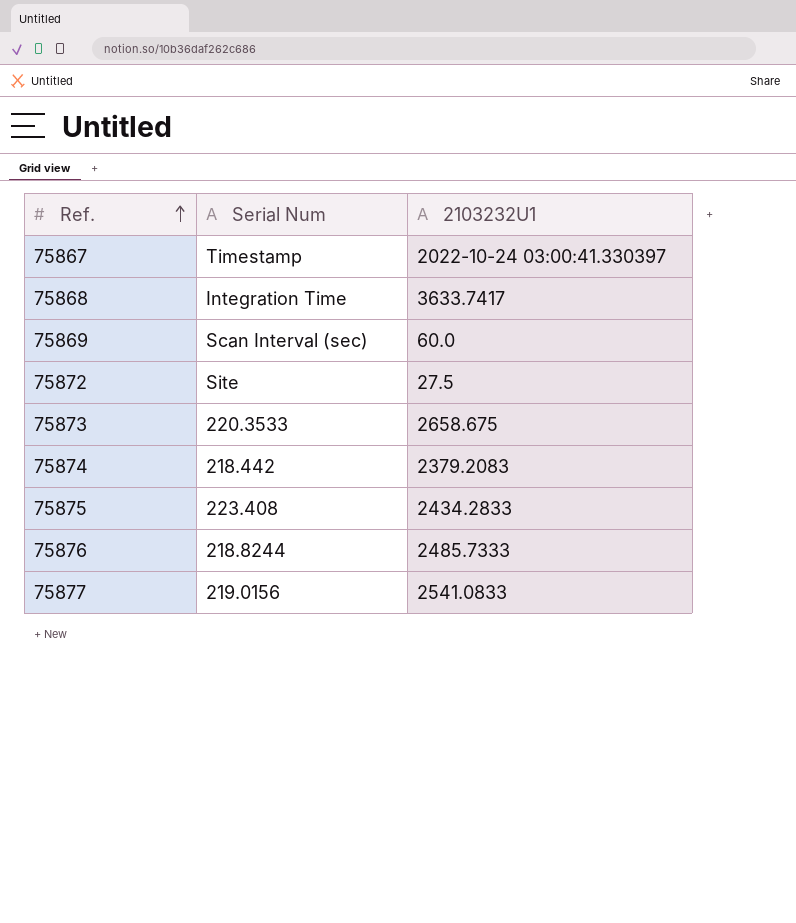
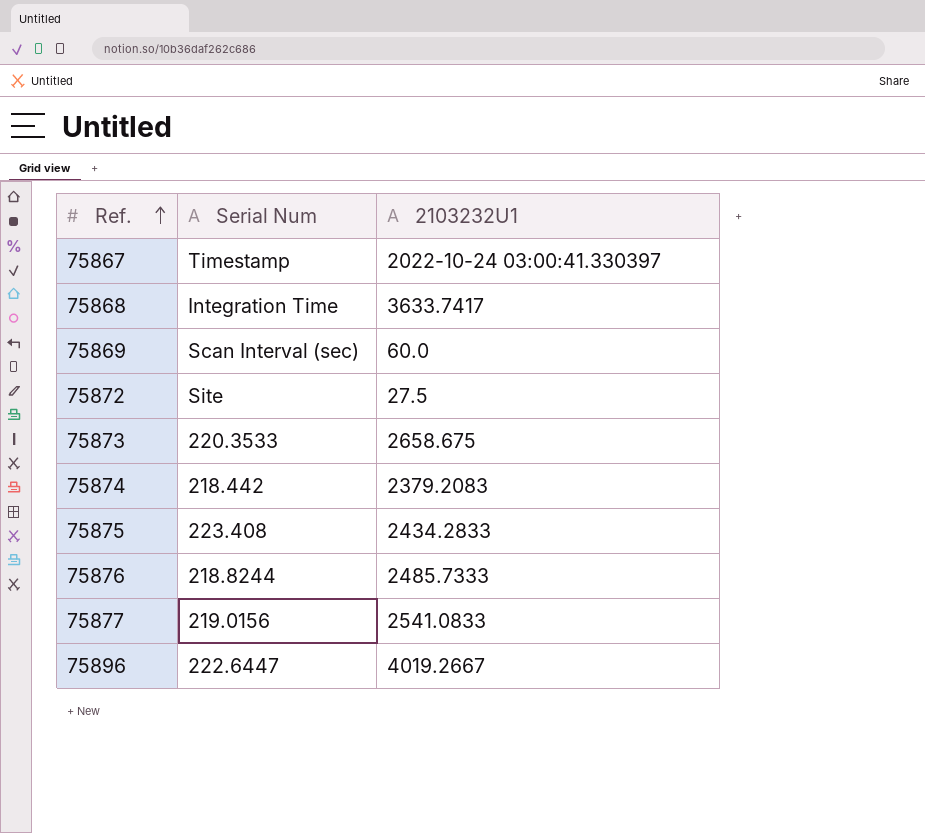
row 75896: none -> 222.6447 | 4019.2667

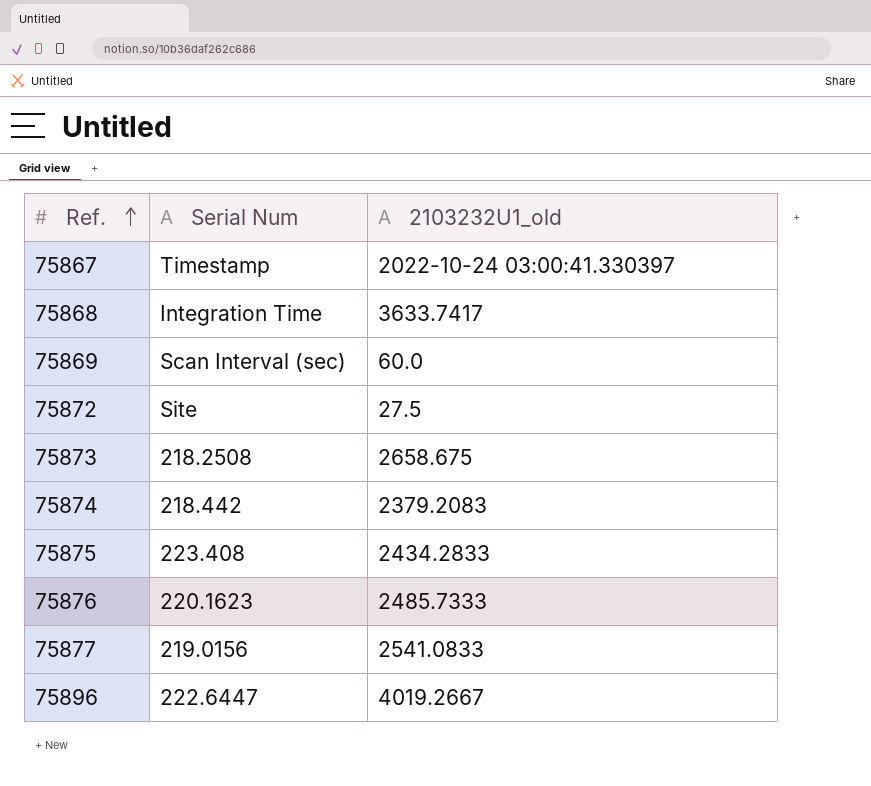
column name: 2103232U1 -> 2103232U1_old
75873 | Serial Num: 220.3533 -> 218.2508
75876 | Serial Num: 218.8244 -> 220.1623

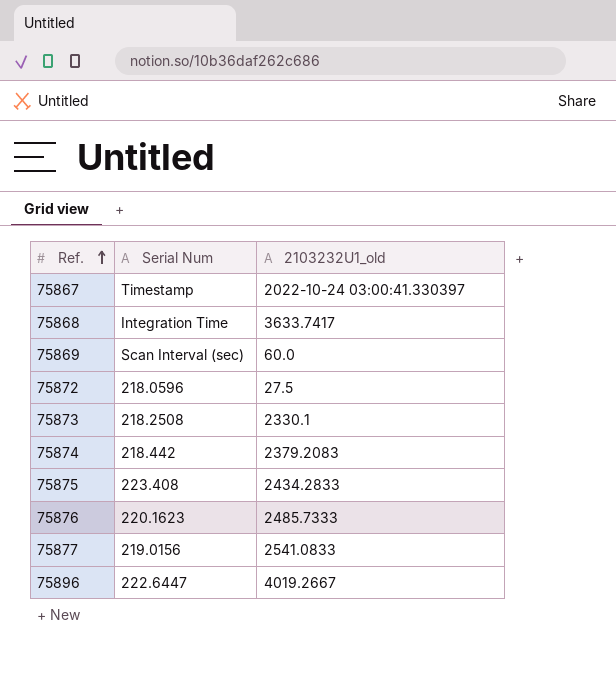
75872 | Serial Num: Site -> 218.0596
75873 | 2103232U1_old: 2658.675 -> 2330.1

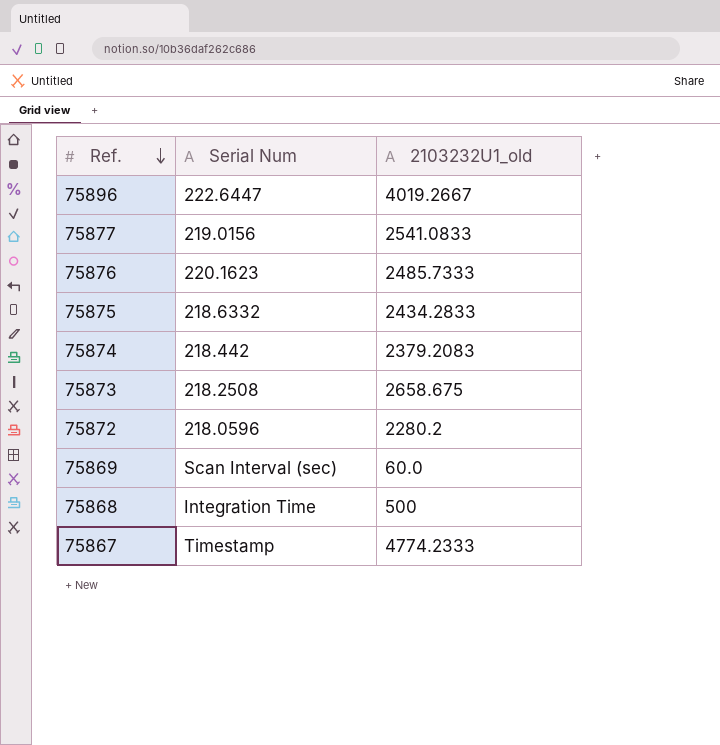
row order: Ref. ascending -> Ref. descending
75875 | Serial Num: 223.408 -> 218.6332
75873 | 2103232U1_old: 2330.1 -> 2658.675
75872 | 2103232U1_old: 27.5 -> 2280.2
75868 | 2103232U1_old: 3633.7417 -> 500
75867 | 2103232U1_old: 2022-10-24 03:00:41.330397 -> 4774.2333

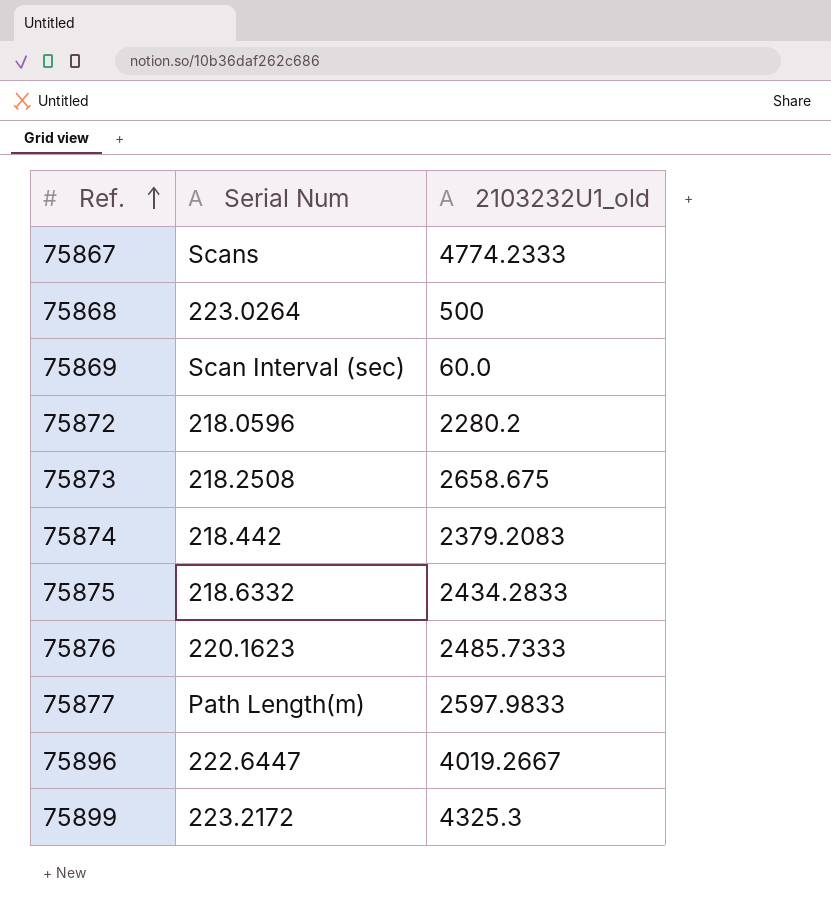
row order: Ref. descending -> Ref. ascending
75867 | Serial Num: Timestamp -> Scans
75868 | Serial Num: Integration Time -> 223.0264
75877 | Serial Num: 219.0156 -> Path Length(m)
75877 | 2103232U1_old: 2541.0833 -> 2597.9833
row 75899: none -> 223.2172 | 4325.3

